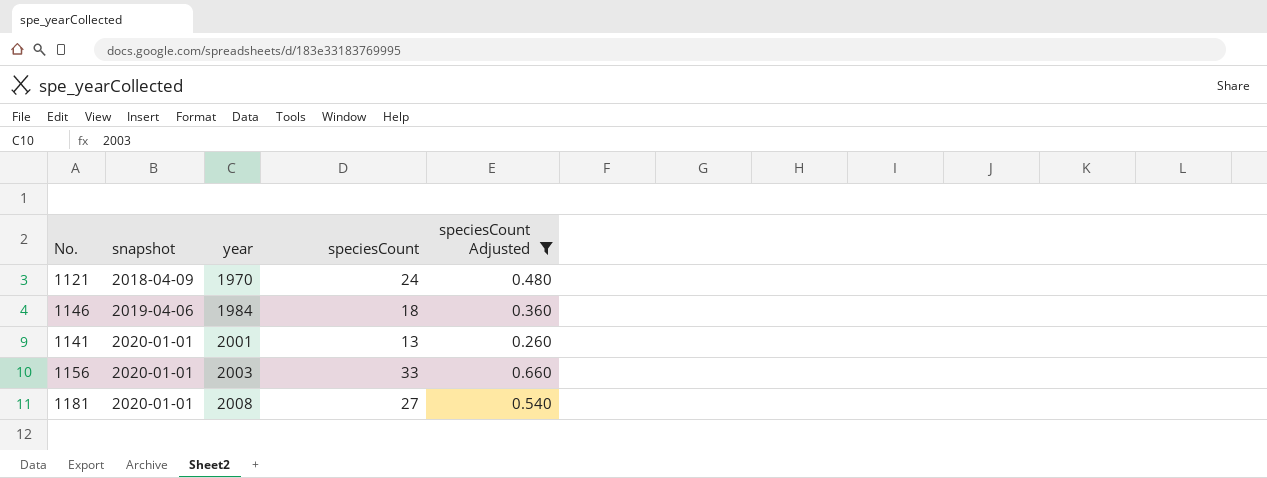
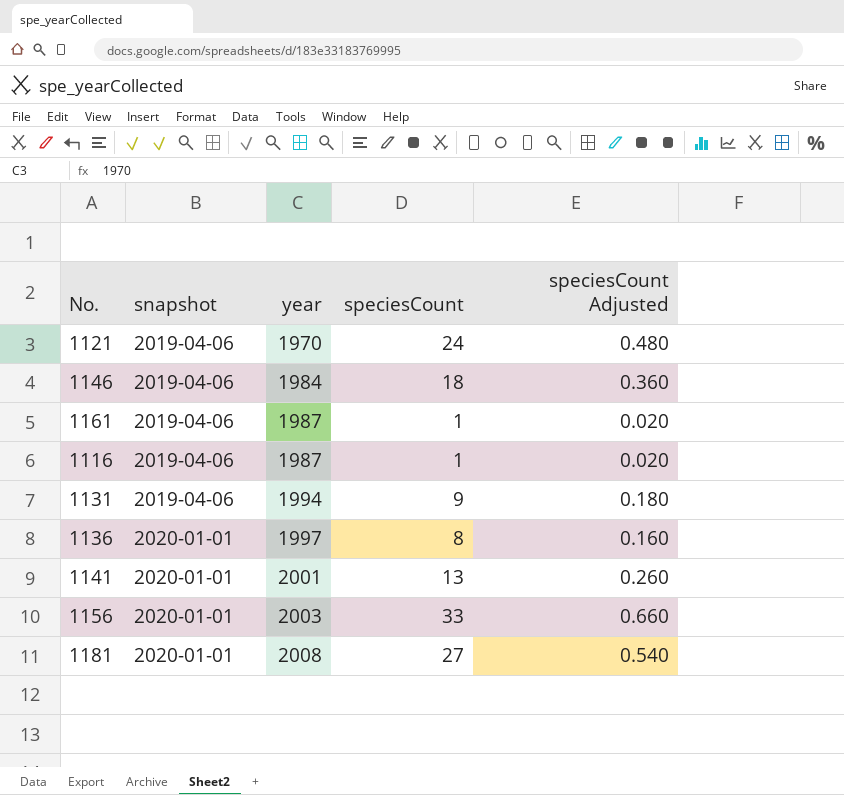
filter: speciesCount Adjusted >= 0.260 -> none
1121 | snapshot: 2018-04-09 -> 2019-04-06

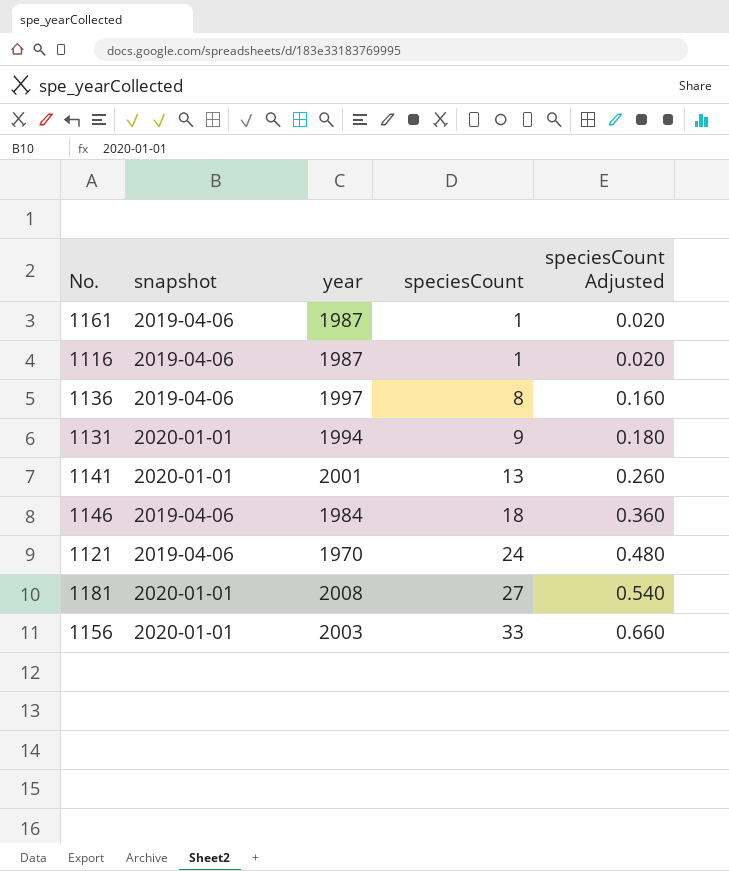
row order: snapshot ascending -> speciesCount ascending
1136 | snapshot: 2020-01-01 -> 2019-04-06
1131 | snapshot: 2019-04-06 -> 2020-01-01

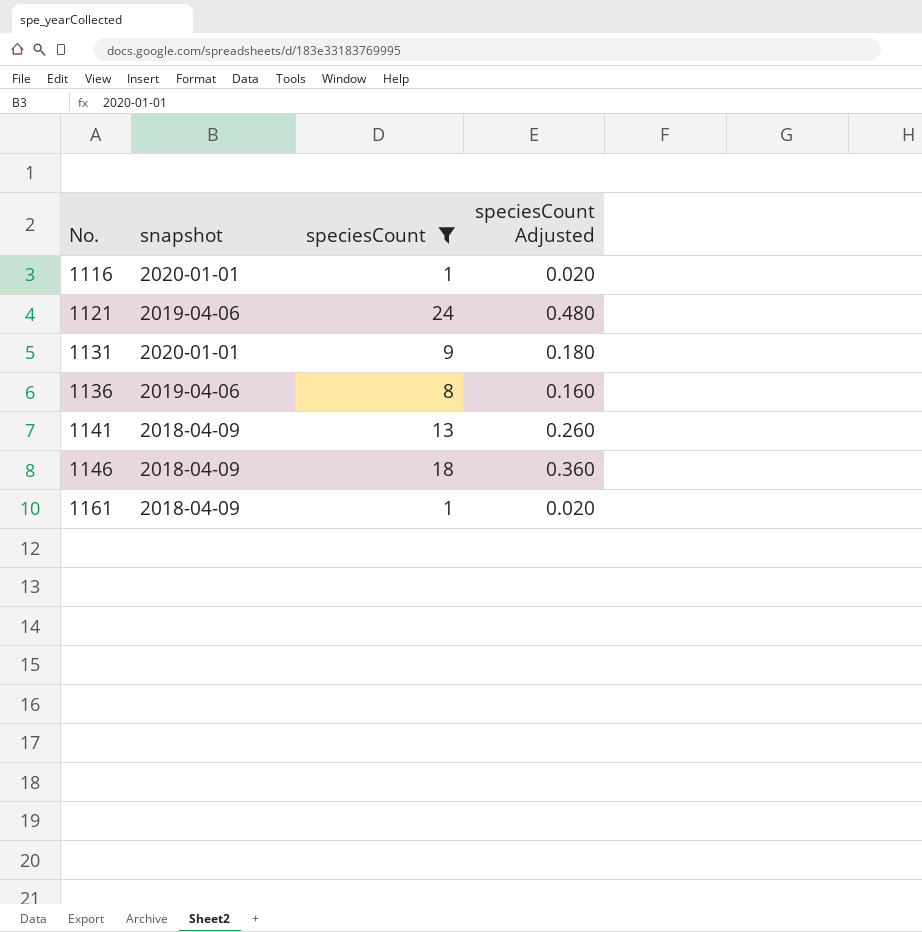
filter: none -> speciesCount <= 24
row order: speciesCount ascending -> No. ascending
column year | position: 3 -> none
1116 | snapshot: 2019-04-06 -> 2020-01-01
1141 | snapshot: 2020-01-01 -> 2018-04-09
1146 | snapshot: 2019-04-06 -> 2018-04-09
1161 | snapshot: 2019-04-06 -> 2018-04-09

